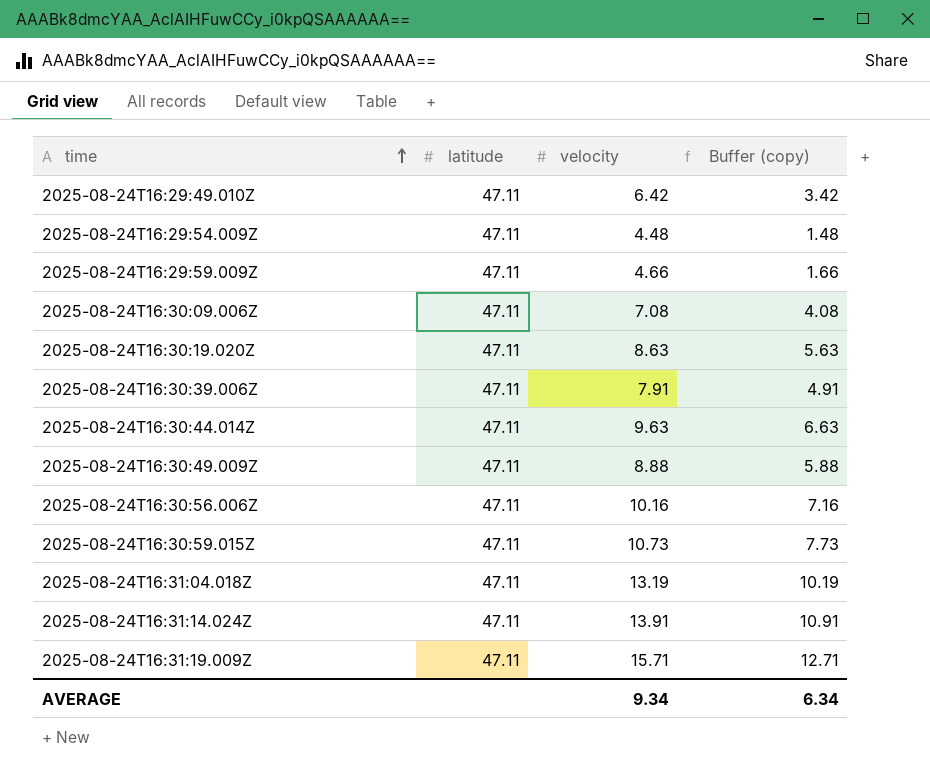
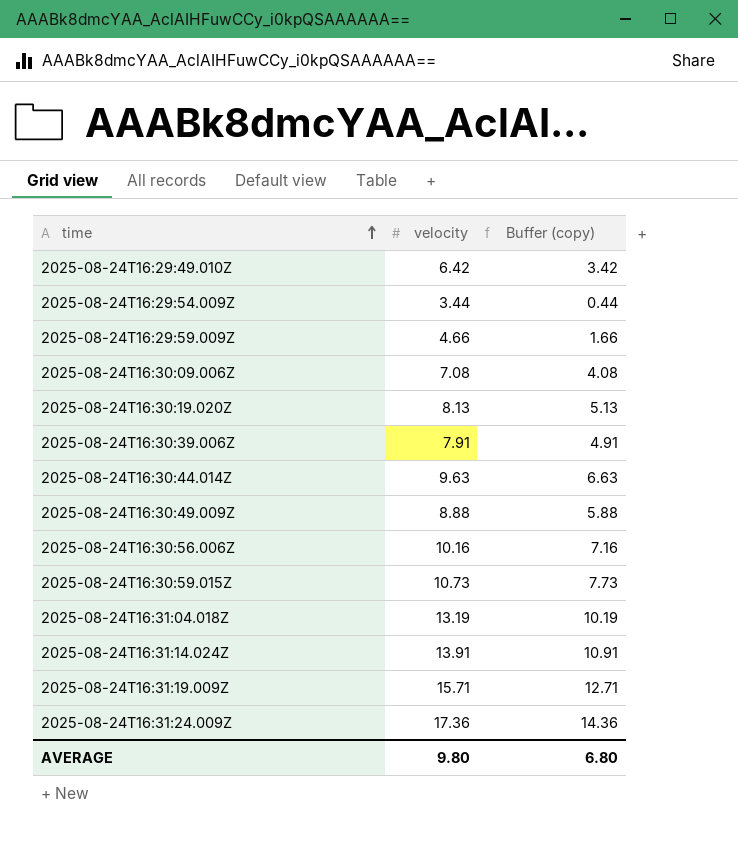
column latitude | position: 2 -> none
2025-08-24T16:29:54.009Z | velocity: 4.48 -> 3.44
2025-08-24T16:29:54.009Z | Buffer (copy): 1.48 -> 0.44
2025-08-24T16:30:19.020Z | velocity: 8.63 -> 8.13
2025-08-24T16:30:19.020Z | Buffer (copy): 5.63 -> 5.13
row 2025-08-24T16:31:24.009Z: none -> 17.36 | 14.36
AVERAGE | velocity: 9.34 -> 9.80
AVERAGE | Buffer (copy): 6.34 -> 6.80

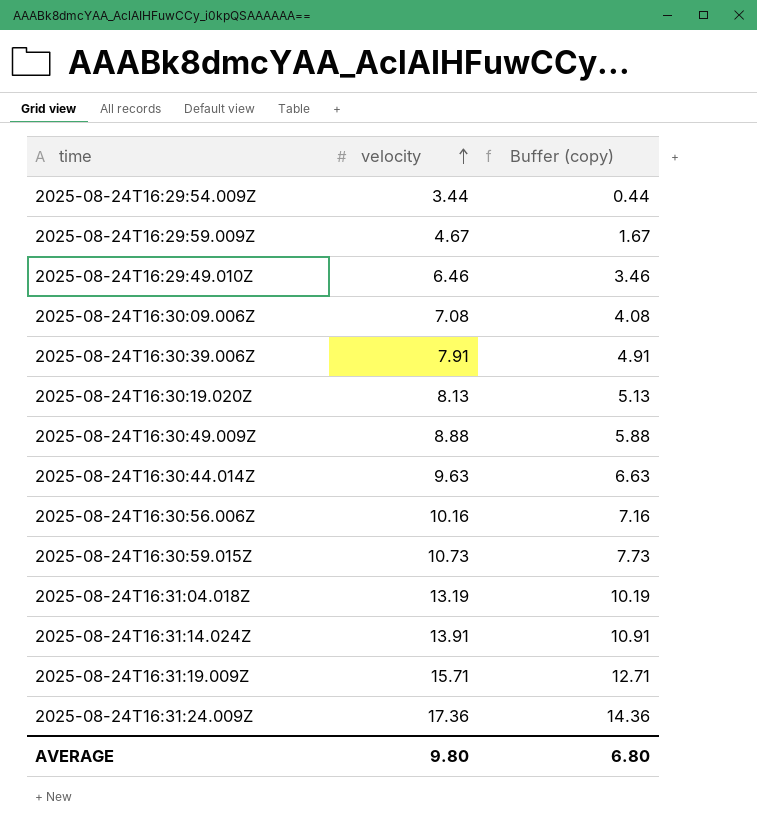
row order: time ascending -> velocity ascending
2025-08-24T16:29:59.009Z | velocity: 4.66 -> 4.67
2025-08-24T16:29:59.009Z | Buffer (copy): 1.66 -> 1.67
2025-08-24T16:29:49.010Z | velocity: 6.42 -> 6.46
2025-08-24T16:29:49.010Z | Buffer (copy): 3.42 -> 3.46

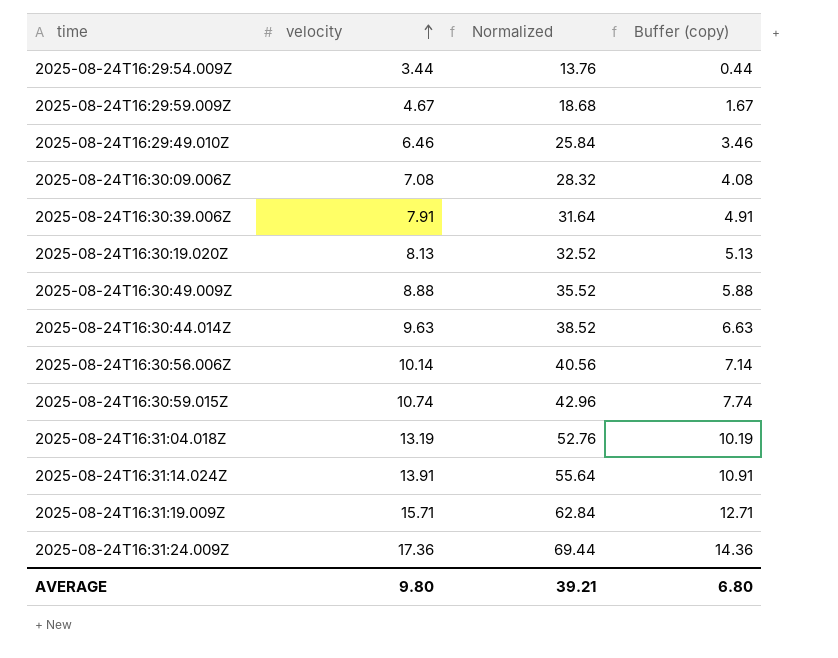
column Normalized | formula: none -> [velocity] * 4
2025-08-24T16:30:56.006Z | velocity: 10.16 -> 10.14
2025-08-24T16:30:56.006Z | Buffer (copy): 7.16 -> 7.14
2025-08-24T16:30:59.015Z | velocity: 10.73 -> 10.74
2025-08-24T16:30:59.015Z | Buffer (copy): 7.73 -> 7.74

